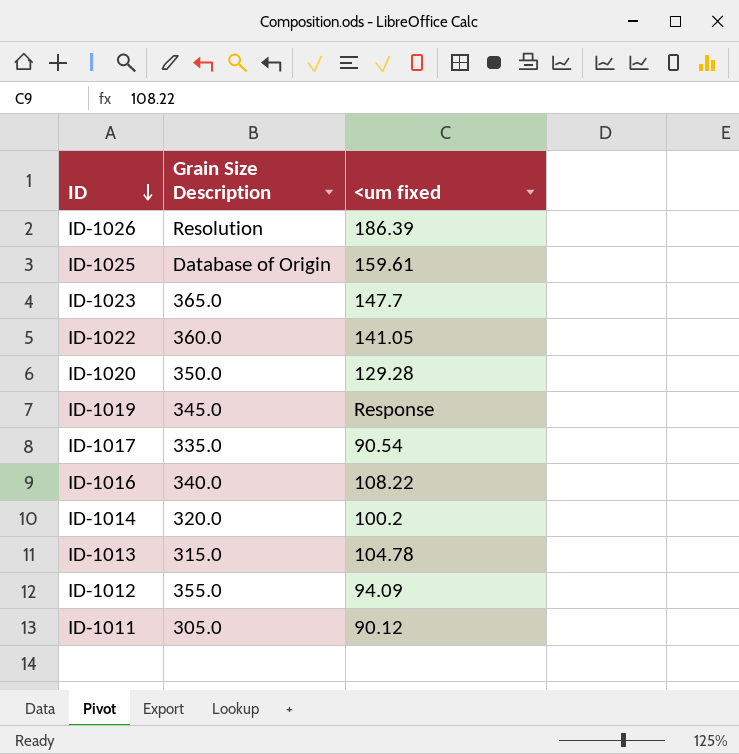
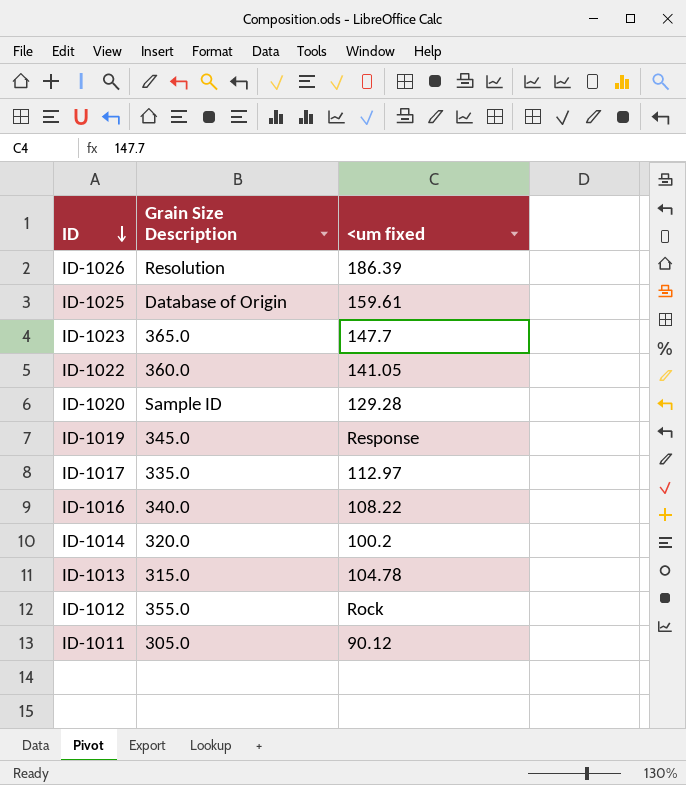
ID-1020 | Grain Size Description: 350.0 -> Sample ID
ID-1017 | <um fixed: 90.54 -> 112.97
ID-1012 | <um fixed: 94.09 -> Rock

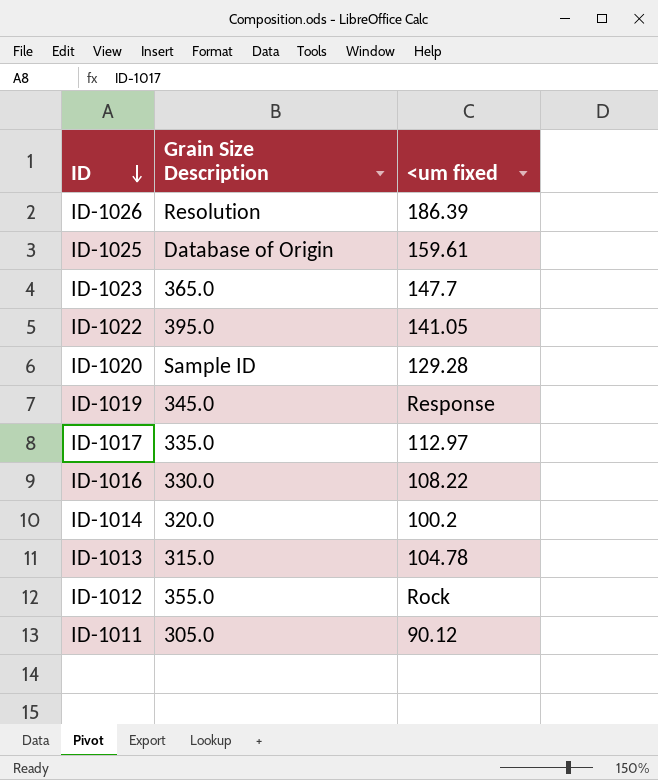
ID-1022 | Grain Size Description: 360.0 -> 395.0
ID-1016 | Grain Size Description: 340.0 -> 330.0

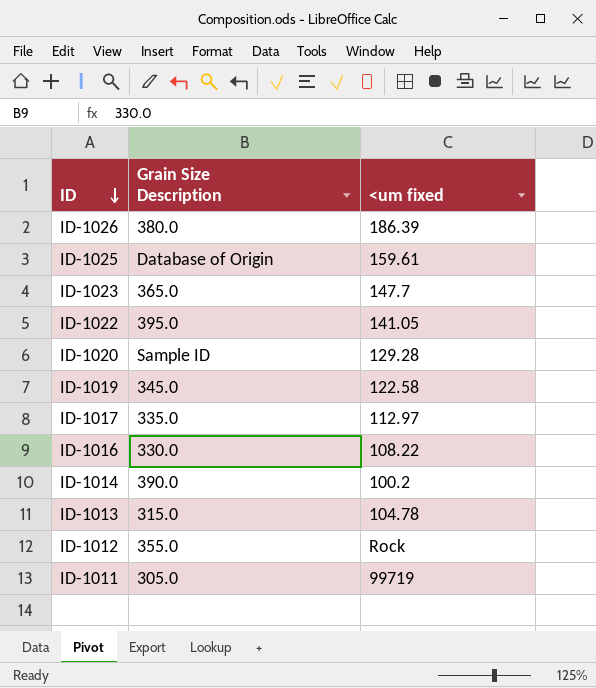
ID-1026 | Grain Size Description: Resolution -> 380.0
ID-1019 | <um fixed: Response -> 122.58
ID-1014 | Grain Size Description: 320.0 -> 390.0
ID-1011 | <um fixed: 90.12 -> 99719

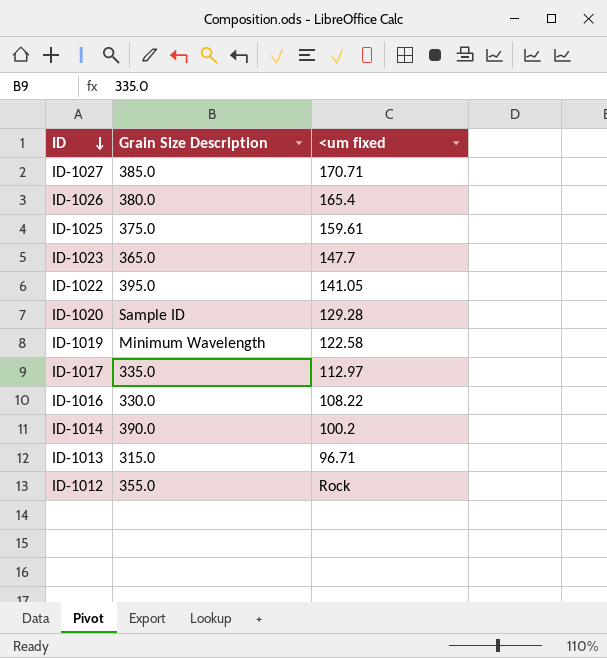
row ID-1011: 305.0 | 99719 -> none
row ID-1027: none -> 385.0 | 170.71
ID-1026 | <um fixed: 186.39 -> 165.4
ID-1025 | Grain Size Description: Database of Origin -> 375.0
ID-1019 | Grain Size Description: 345.0 -> Minimum Wavelength
ID-1013 | <um fixed: 104.78 -> 96.71

